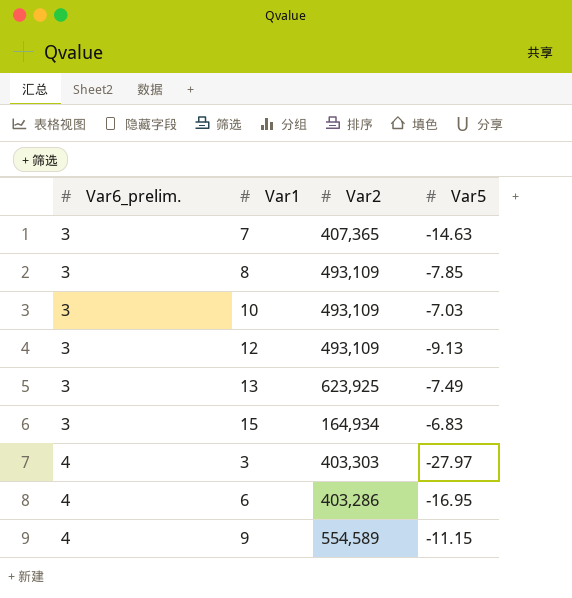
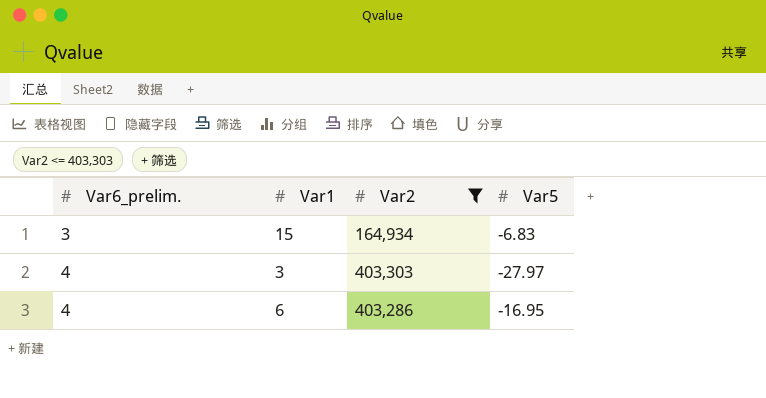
filter: none -> Var2 <= 403,303

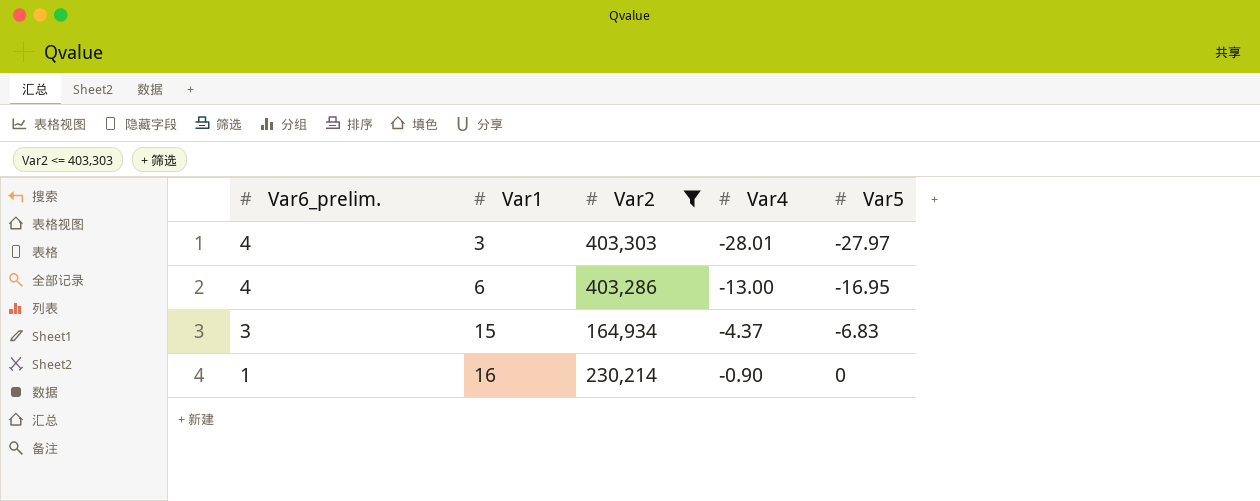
row order: Var6_prelim. ascending -> Var6_prelim. descending
column Var4 | position: none -> 4
row 16: none -> 1 | 230,214 | -0.90 | 0

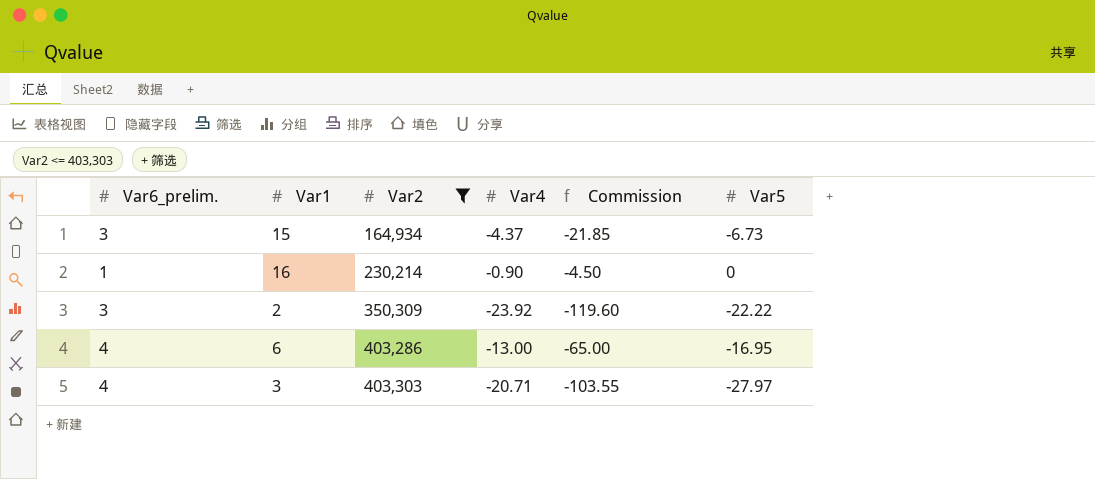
row order: Var6_prelim. descending -> Var2 ascending
column Commission | formula: none -> [Var4] * 5
15 | Var5: -6.83 -> -6.73
row 2: none -> 3 | 350,309 | -23.92 | -119.60 | -22.22
3 | Var4: -28.01 -> -20.71

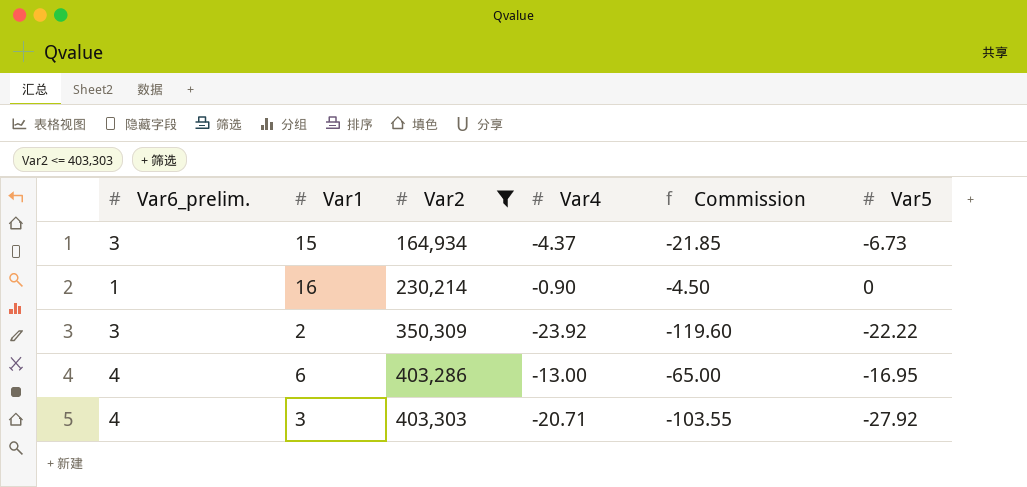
3 | Var5: -27.97 -> -27.92

